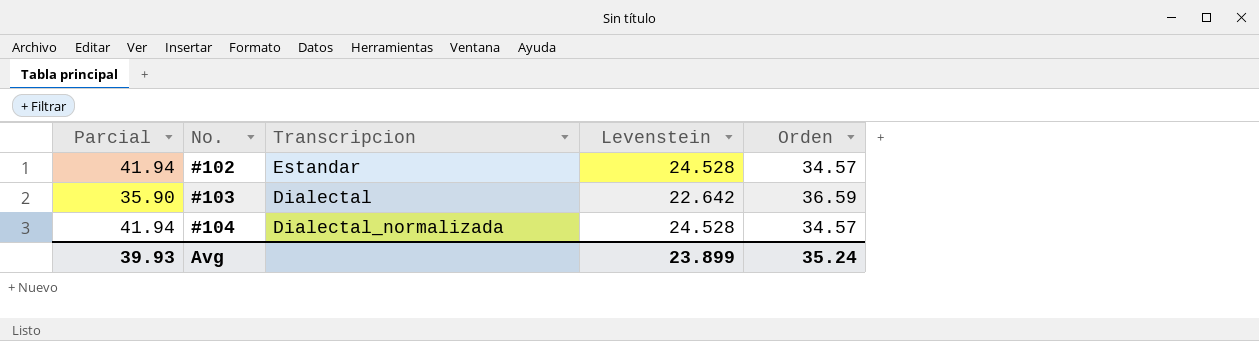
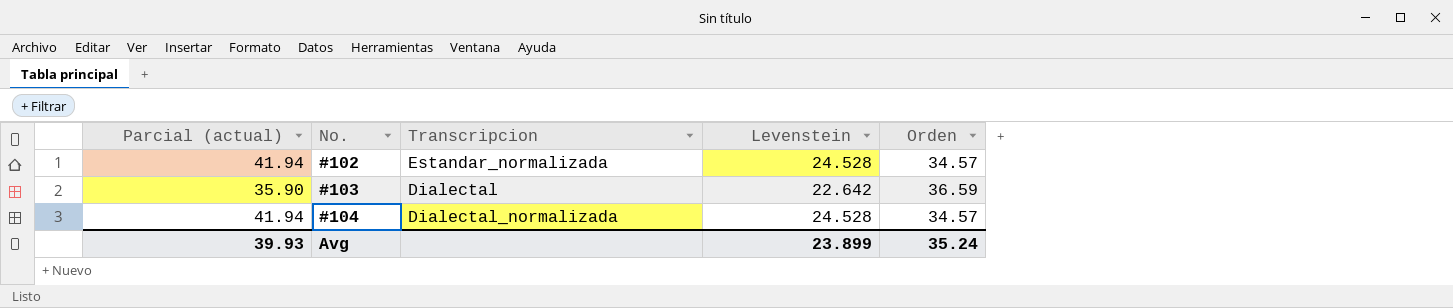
column name: Parcial -> Parcial (actual)
#102 | Transcripcion: Estandar -> Estandar_normalizada

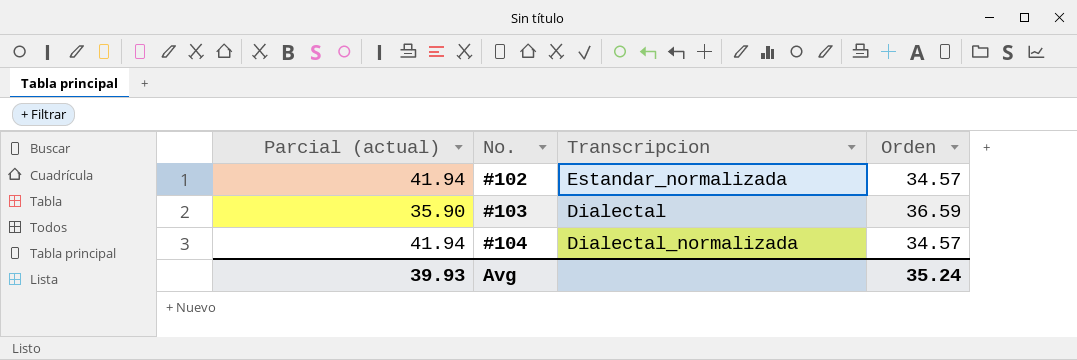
column Levenstein | position: 4 -> none

